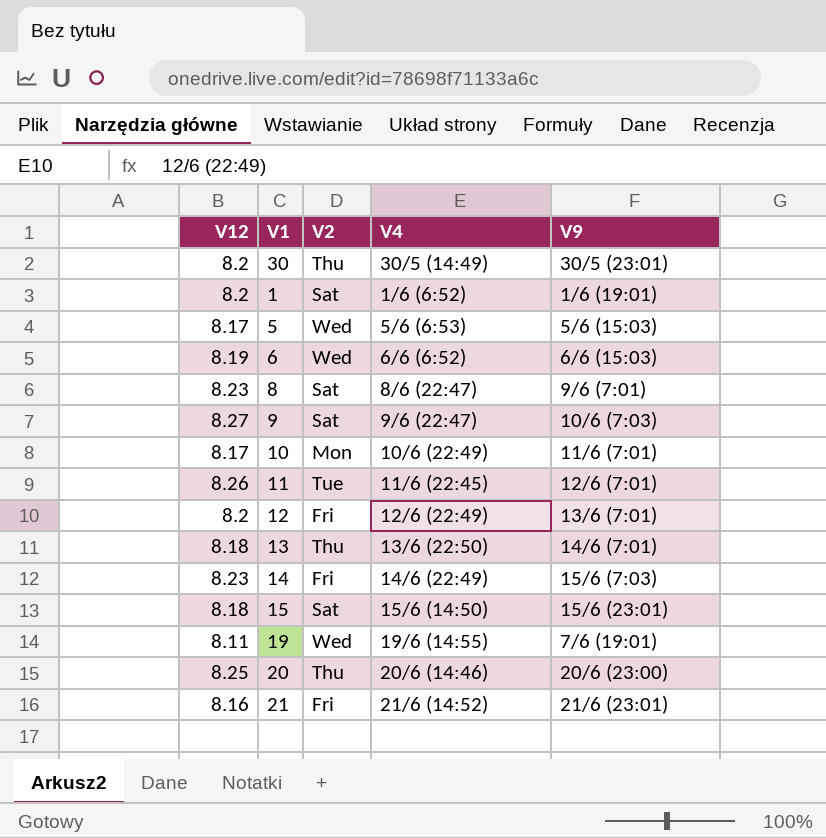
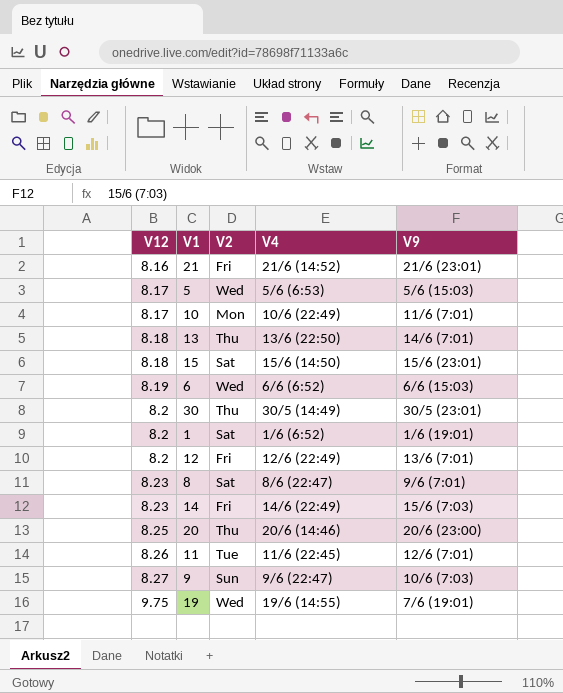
row order: none -> V12 ascending
9 | V2: Sat -> Sun
19 | V12: 8.11 -> 9.75

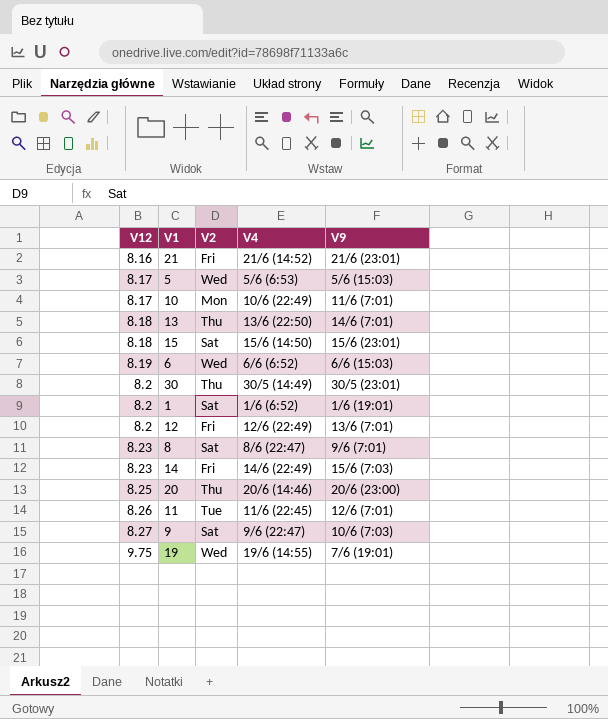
9 | V2: Sun -> Sat

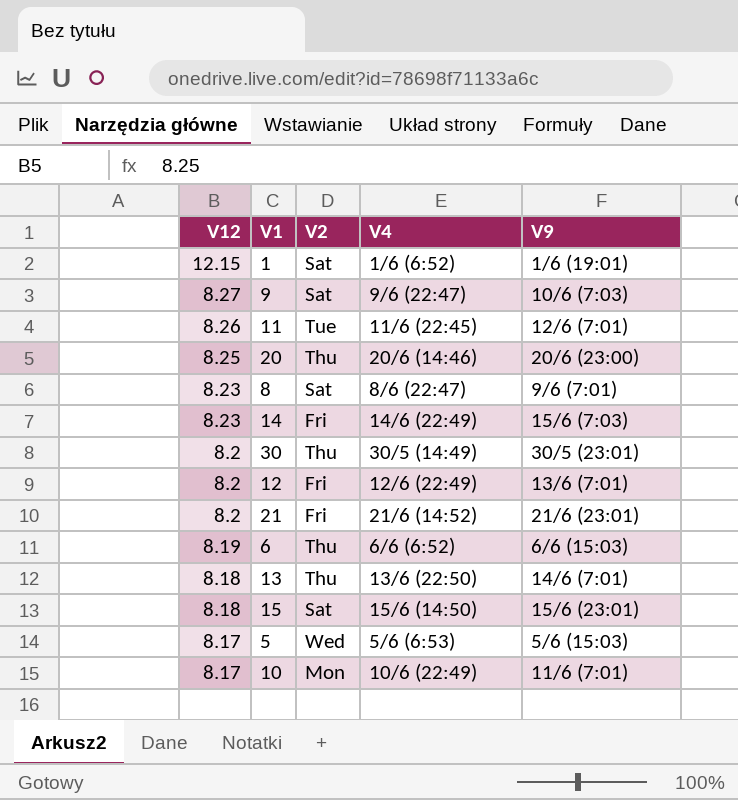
row order: V12 ascending -> V12 descending
row 19: 9.75 | Wed | 19/6 (14:55) | 7/6 (19:01) -> none
1 | V12: 8.2 -> 12.15
21 | V12: 8.16 -> 8.2
6 | V2: Wed -> Thu

